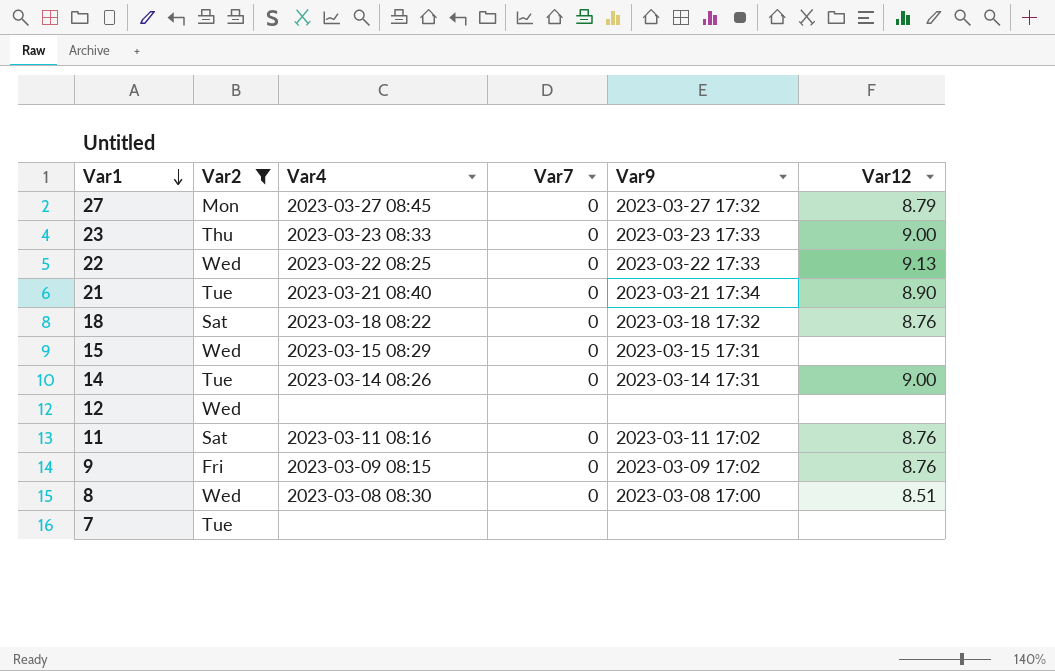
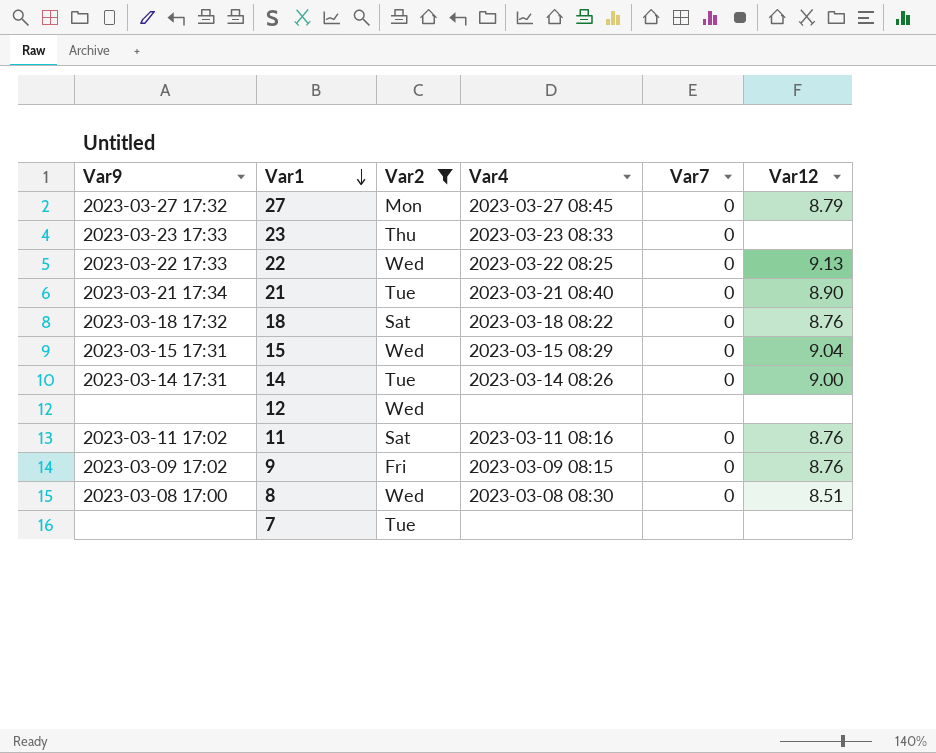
column Var9 | position: 5 -> 1
23 | Var12: 9.00 -> none
15 | Var12: none -> 9.04

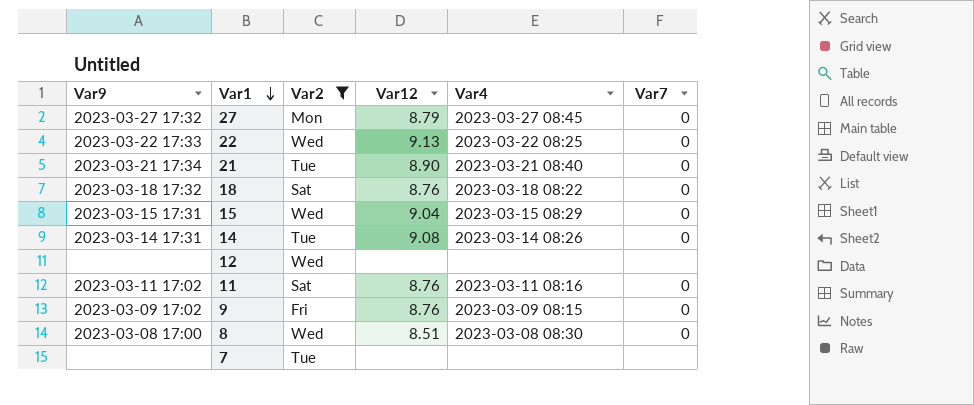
column Var12 | position: 6 -> 4
row 23: 2023-03-23 17:33 | Thu | 2023-03-23 08:33 | 0 | none -> none
14 | Var12: 9.00 -> 9.08

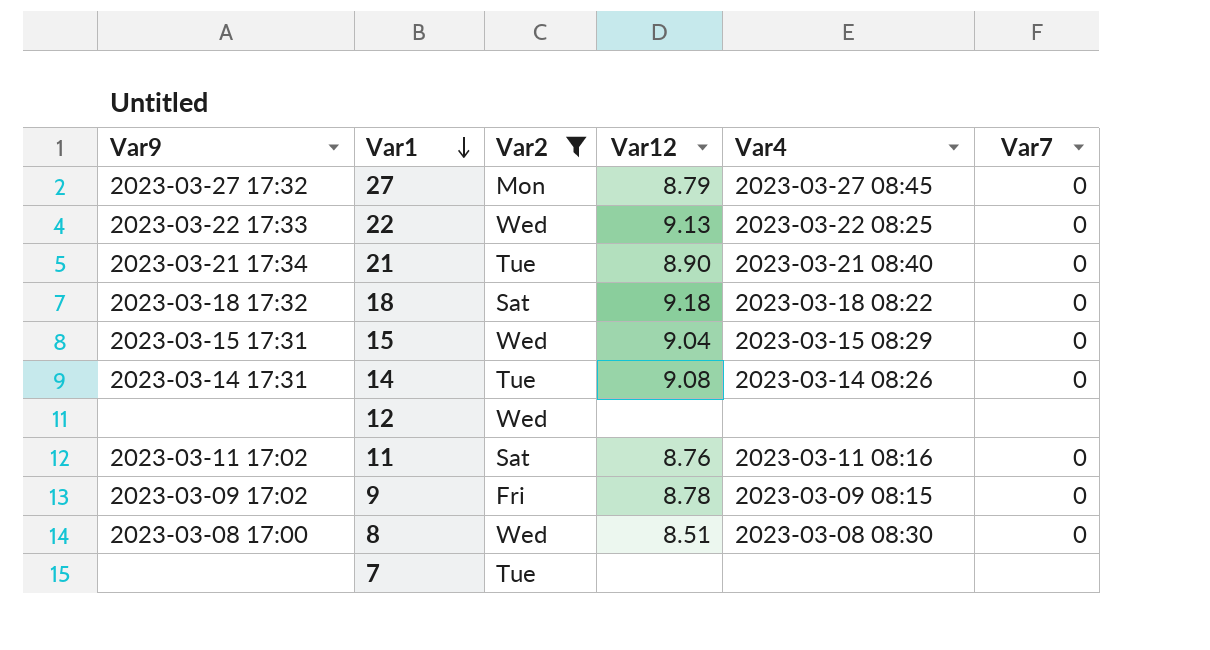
18 | Var12: 8.76 -> 9.18
9 | Var12: 8.76 -> 8.78

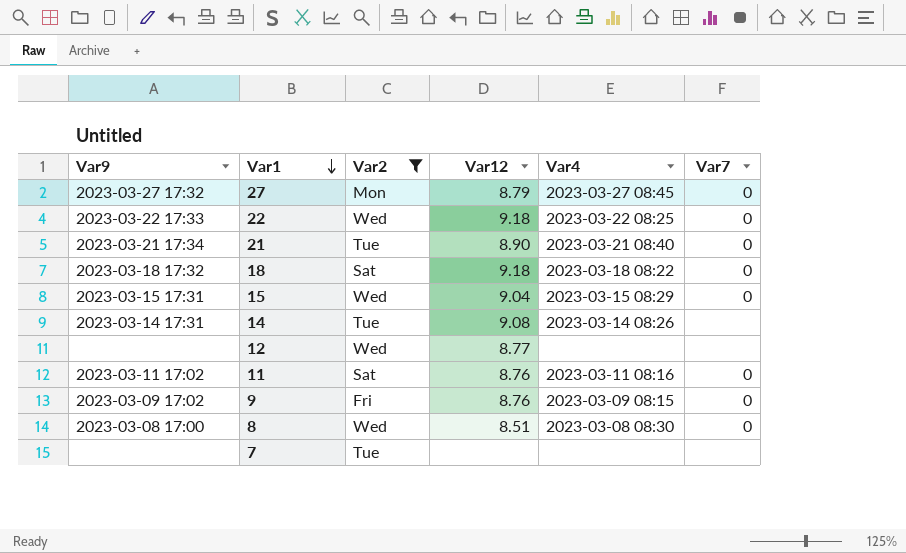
22 | Var12: 9.13 -> 9.18
14 | Var7: 0 -> none
12 | Var12: none -> 8.77
9 | Var12: 8.78 -> 8.76

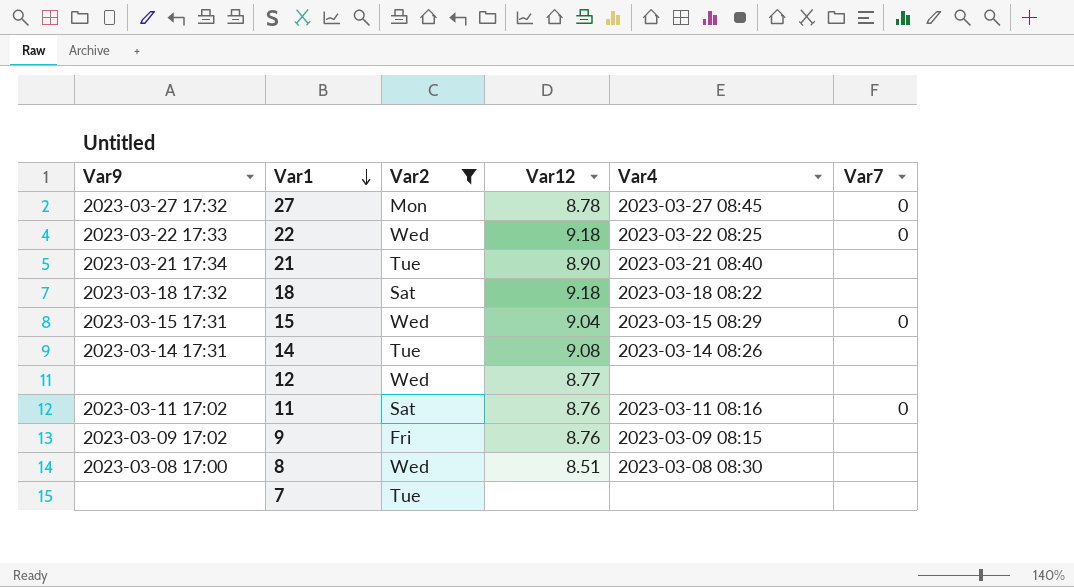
27 | Var12: 8.79 -> 8.78
21 | Var7: 0 -> none
18 | Var7: 0 -> none
9 | Var7: 0 -> none
8 | Var7: 0 -> none

